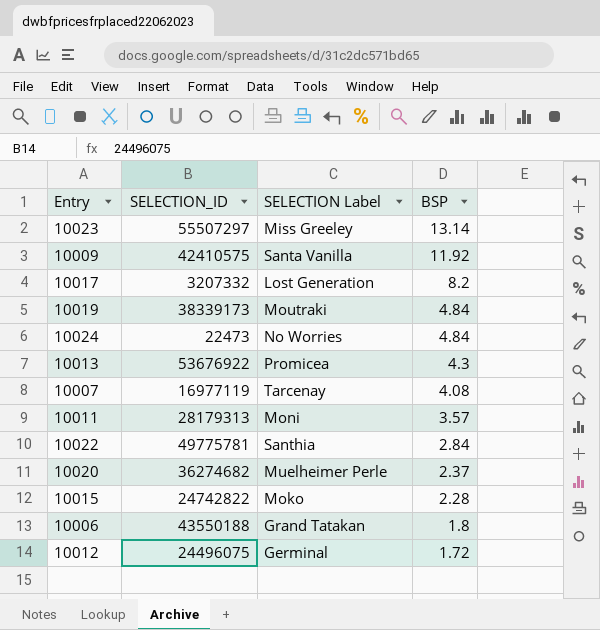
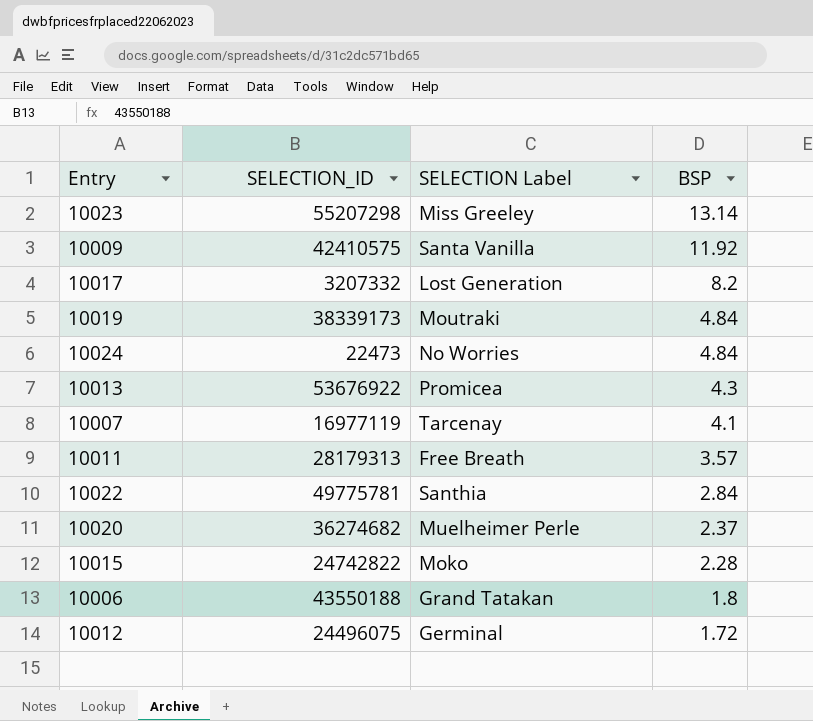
10023 | SELECTION_ID: 55507297 -> 55207298
10007 | BSP: 4.08 -> 4.1
10011 | SELECTION Label: Moni -> Free Breath

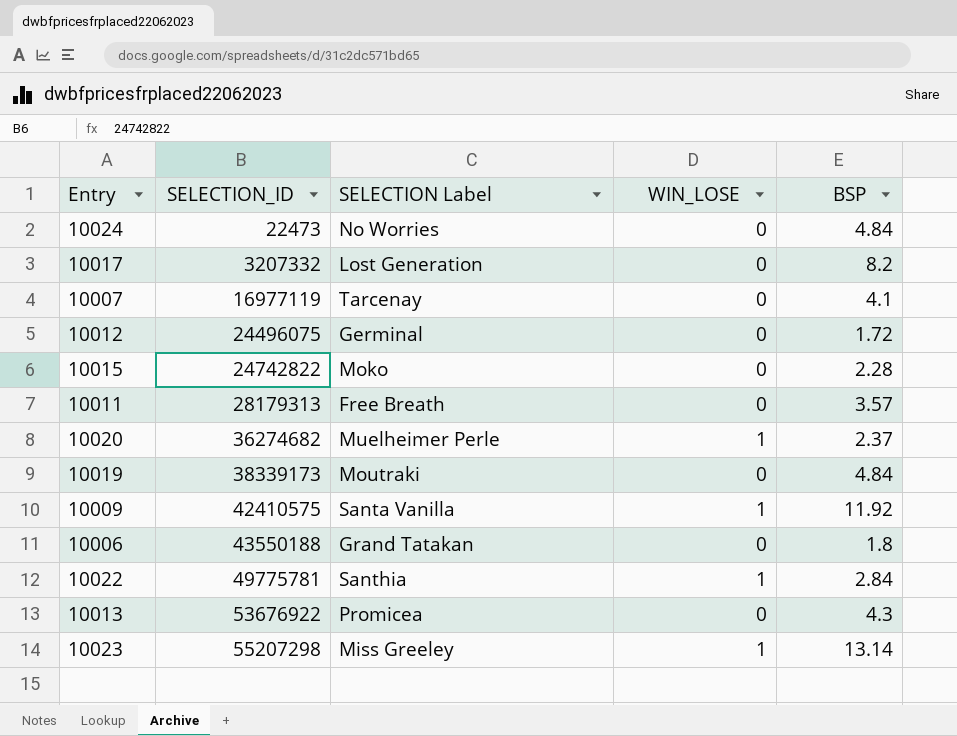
row order: BSP descending -> SELECTION_ID ascending
column WIN_LOSE | position: none -> 4

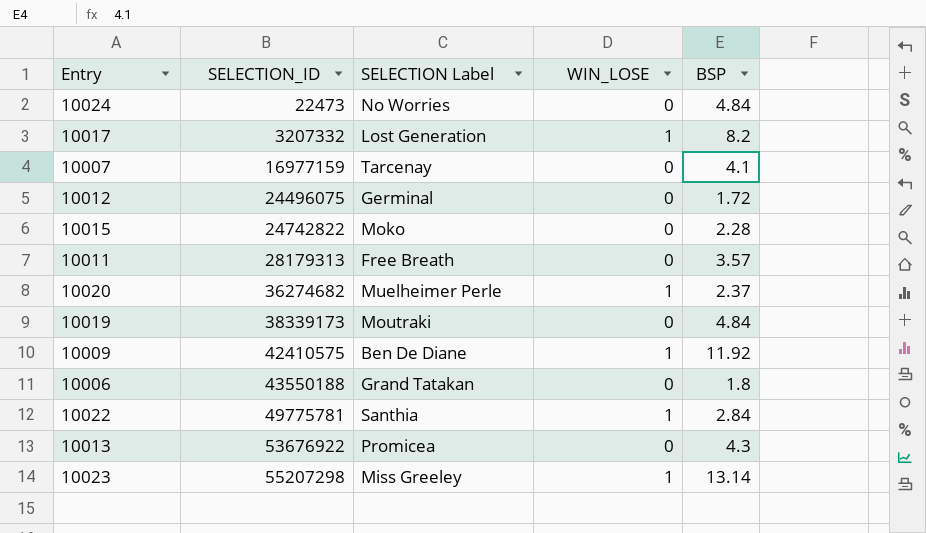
10017 | WIN_LOSE: 0 -> 1
10007 | SELECTION_ID: 16977119 -> 16977159
10009 | SELECTION Label: Santa Vanilla -> Ben De Diane

